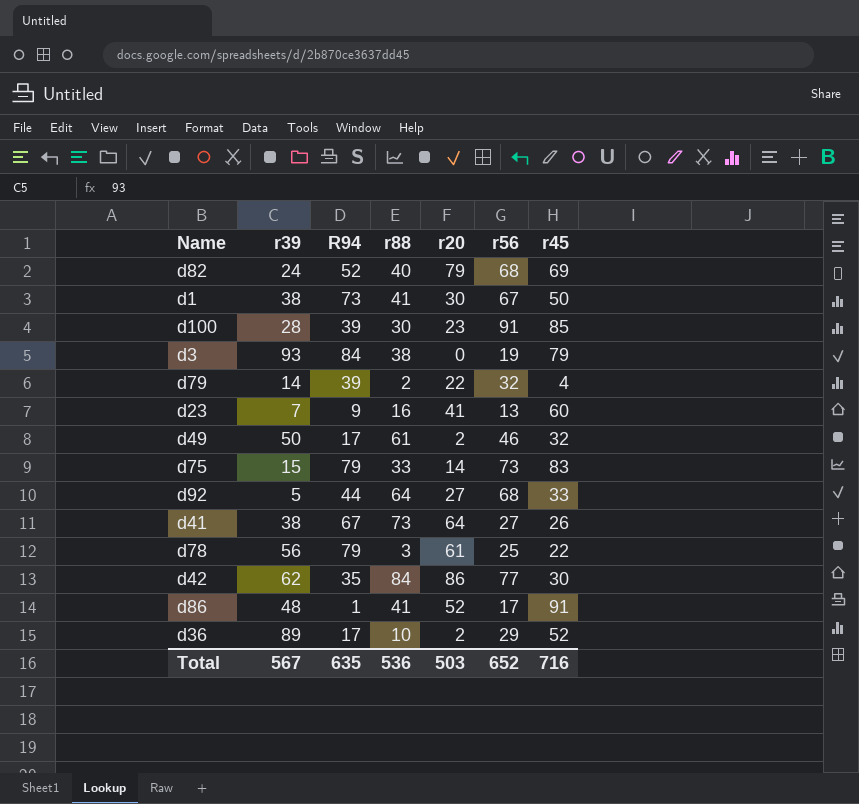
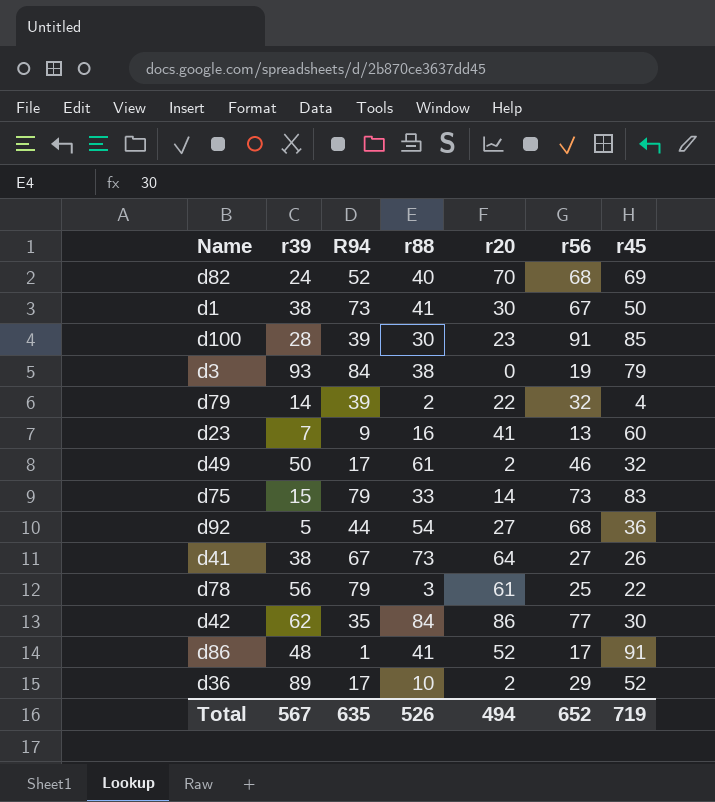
d82 | r20: 79 -> 70
d92 | r88: 64 -> 54
d92 | r45: 33 -> 36
Total | r88: 536 -> 526
Total | r20: 503 -> 494
Total | r45: 716 -> 719

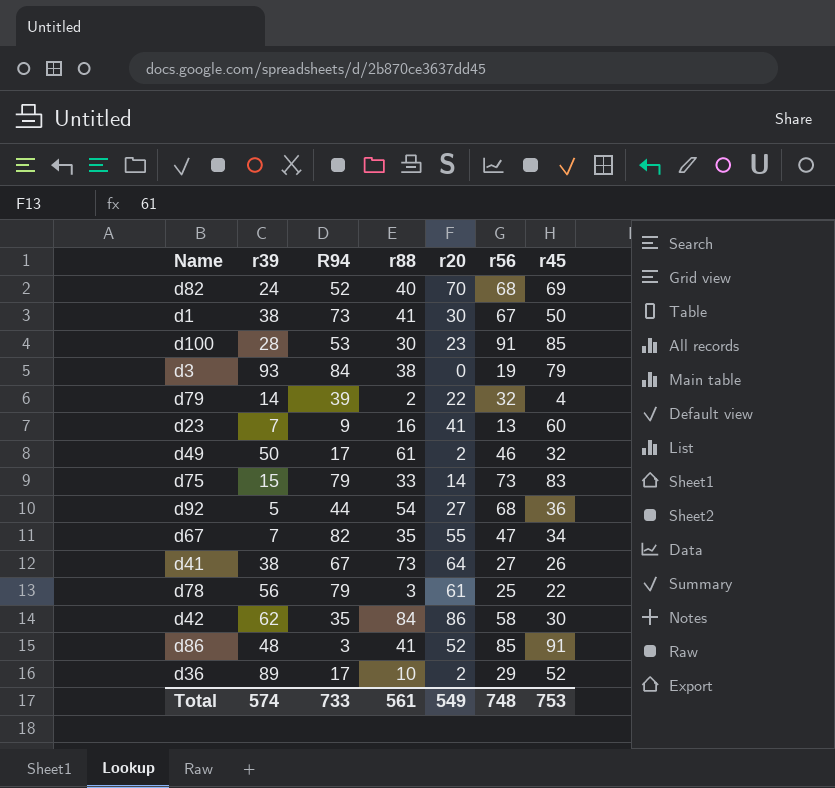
d100 | R94: 39 -> 53
row d67: none -> 7 | 82 | 35 | 55 | 47 | 34
d42 | r56: 77 -> 58
d86 | R94: 1 -> 3
d86 | r56: 17 -> 85
Total | r39: 567 -> 574
Total | R94: 635 -> 733
Total | r88: 526 -> 561
Total | r20: 494 -> 549
Total | r56: 652 -> 748
Total | r45: 719 -> 753

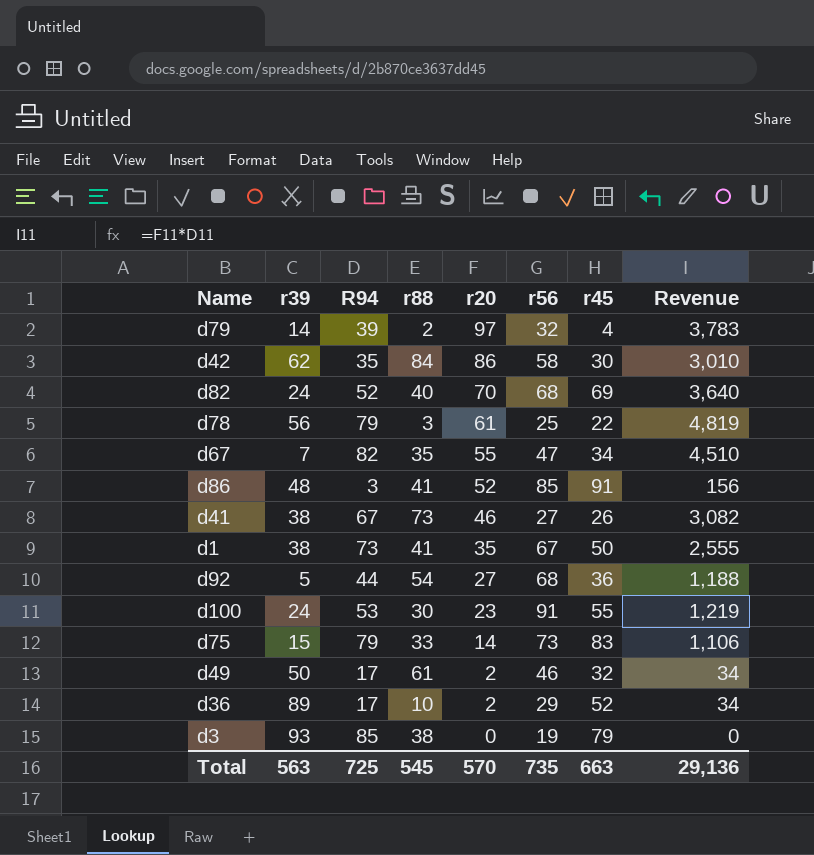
row order: none -> r20 descending
column Revenue | formula: none -> [R94] * [r20]
row d23: 7 | 9 | 16 | 41 | 13 | 60 -> none
d79 | r20: 22 -> 97
d41 | r20: 64 -> 46
d1 | r20: 30 -> 35
d100 | r39: 28 -> 24
d100 | r45: 85 -> 55
d3 | R94: 84 -> 85
Total | r39: 574 -> 563
Total | R94: 733 -> 725
Total | r88: 561 -> 545
Total | r20: 549 -> 570
Total | r56: 748 -> 735
Total | r45: 753 -> 663

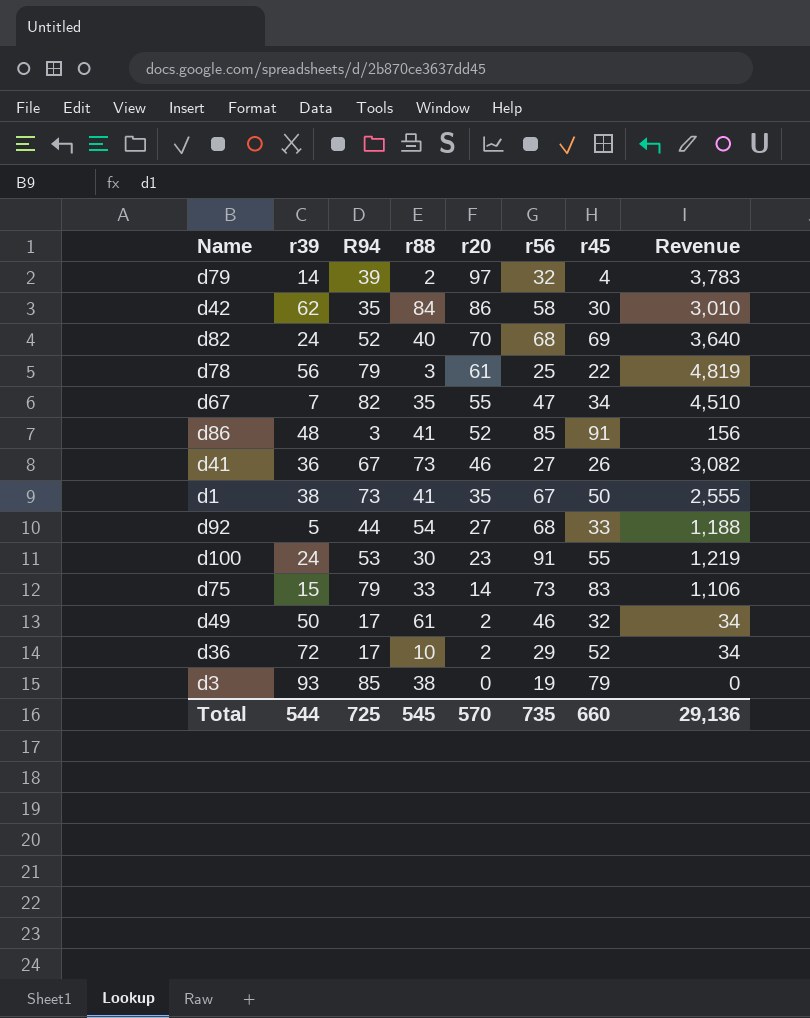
d41 | r39: 38 -> 36
d92 | r45: 36 -> 33
d36 | r39: 89 -> 72
Total | r39: 563 -> 544
Total | r45: 663 -> 660

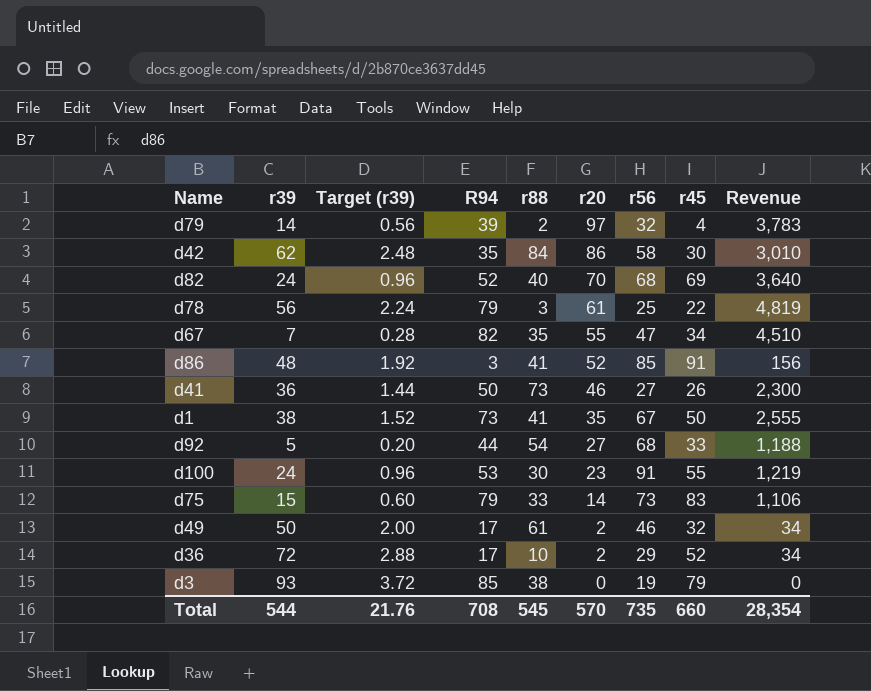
column Target (r39) | formula: none -> [r39] * 0.04
d41 | R94: 67 -> 50
d41 | Revenue: 3,082 -> 2,300
Total | R94: 725 -> 708
Total | Revenue: 29,136 -> 28,354

